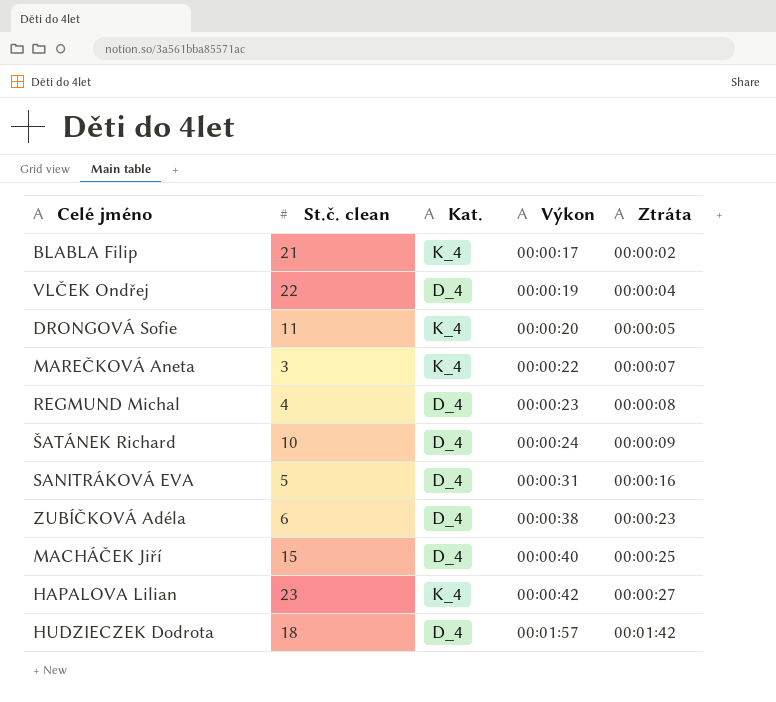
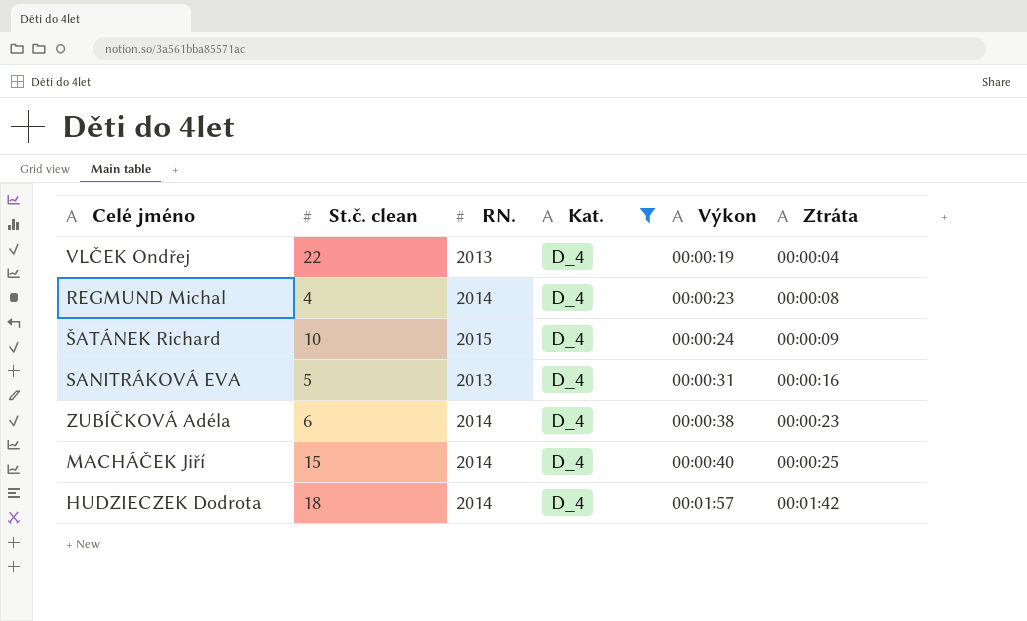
filter: none -> Kat. = D_4
column RN. | position: none -> 3

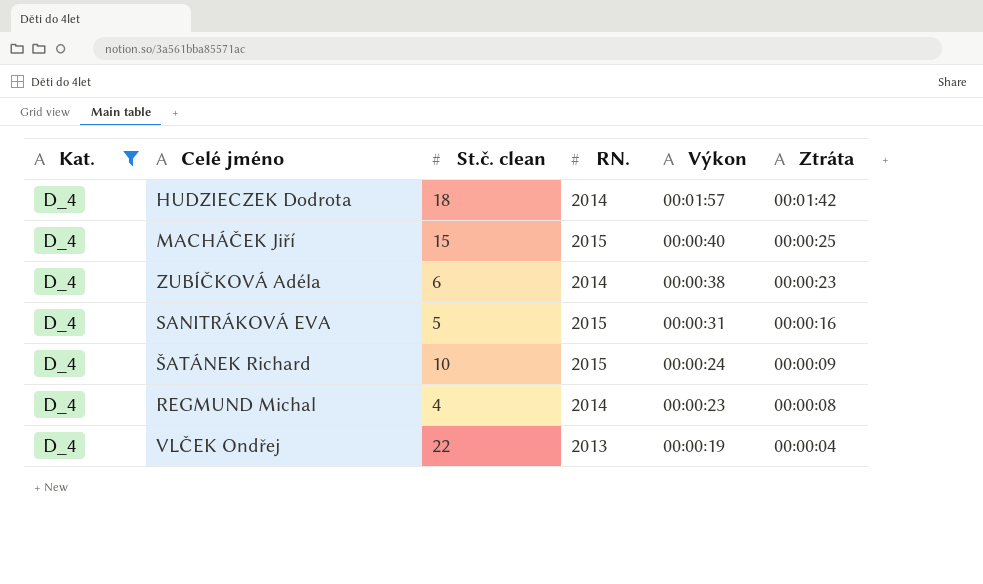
row order: Výkon ascending -> Výkon descending
column Kat. | position: 4 -> 1
MACHÁČEK Jiří | RN.: 2014 -> 2015
SANITRÁKOVÁ EVA | RN.: 2013 -> 2015

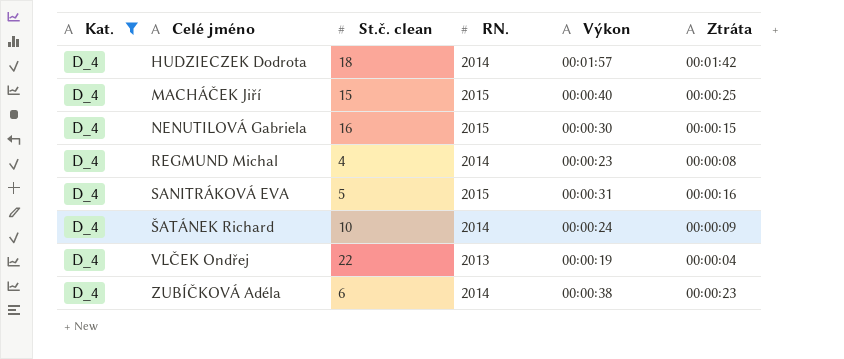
row order: Výkon descending -> Celé jméno ascending
row NENUTILOVÁ Gabriela: none -> D_4 | 16 | 2015 | 00:00:30 | 00:00:15
ŠATÁNEK Richard | RN.: 2015 -> 2014

